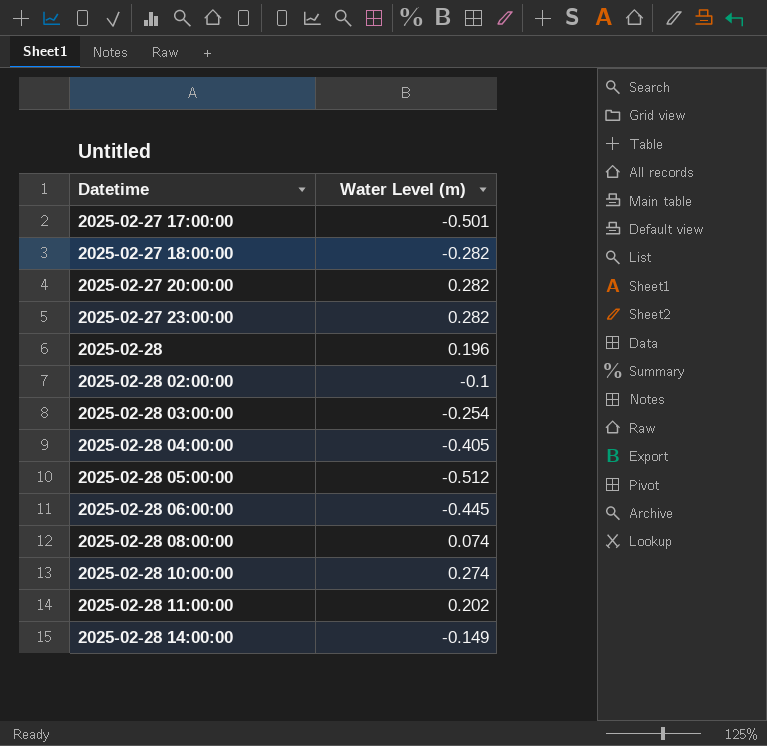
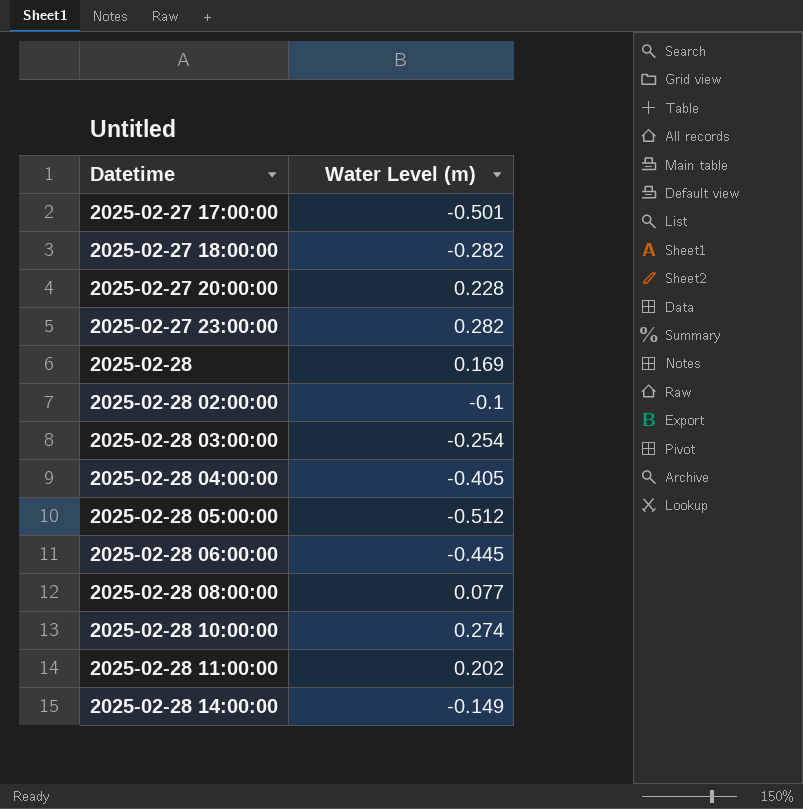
2025-02-27 20:00:00 | Water Level (m): 0.282 -> 0.228
2025-02-28 | Water Level (m): 0.196 -> 0.169
2025-02-28 08:00:00 | Water Level (m): 0.074 -> 0.077

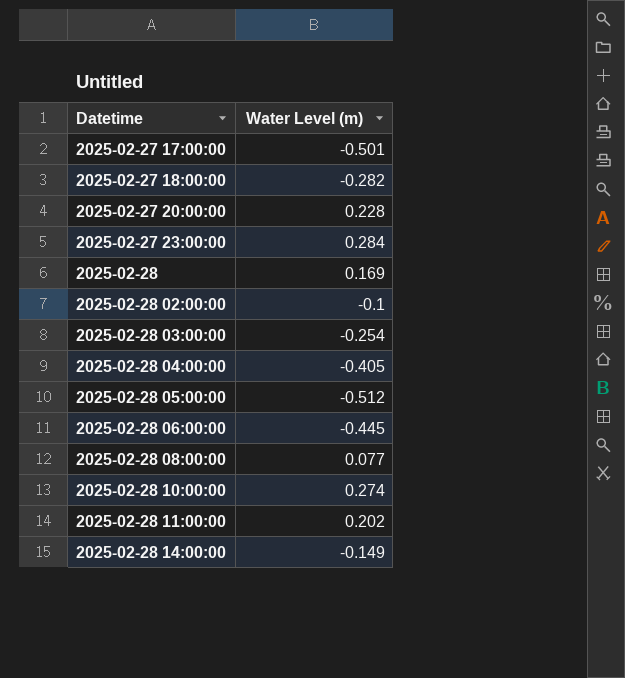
2025-02-27 23:00:00 | Water Level (m): 0.282 -> 0.284

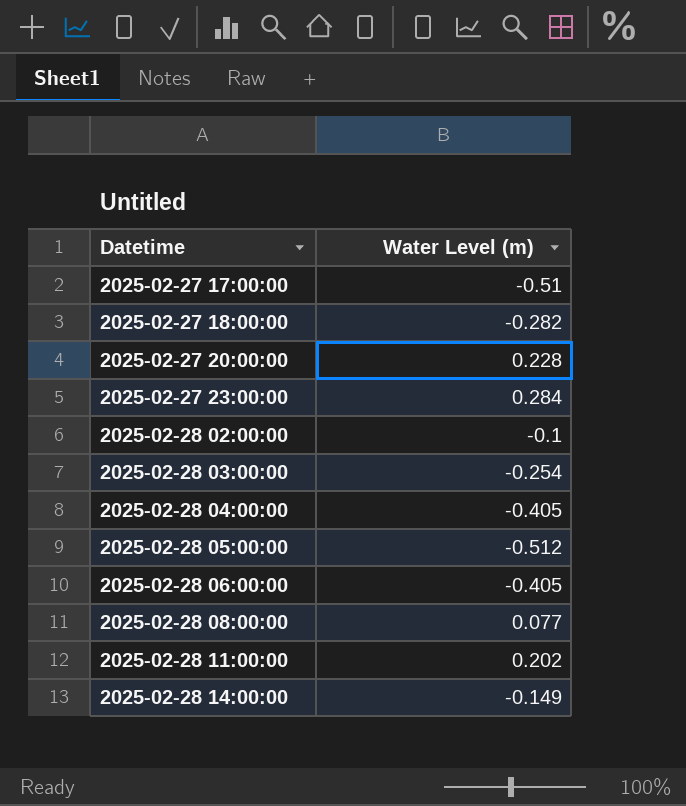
row 2025-02-28: 0.169 -> none
row 2025-02-28 10:00:00: 0.274 -> none
2025-02-27 17:00:00 | Water Level (m): -0.501 -> -0.51
2025-02-28 06:00:00 | Water Level (m): -0.445 -> -0.405

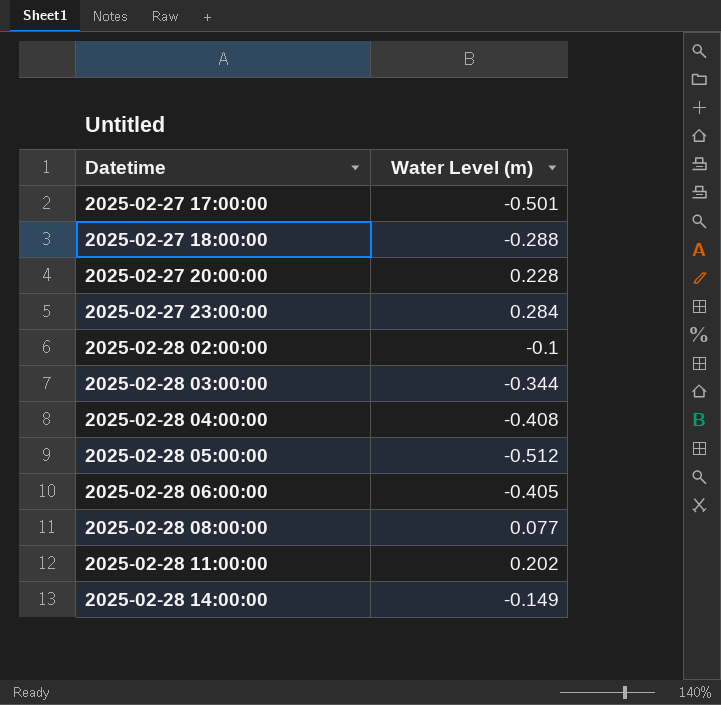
2025-02-27 17:00:00 | Water Level (m): -0.51 -> -0.501
2025-02-27 18:00:00 | Water Level (m): -0.282 -> -0.288
2025-02-28 03:00:00 | Water Level (m): -0.254 -> -0.344
2025-02-28 04:00:00 | Water Level (m): -0.405 -> -0.408

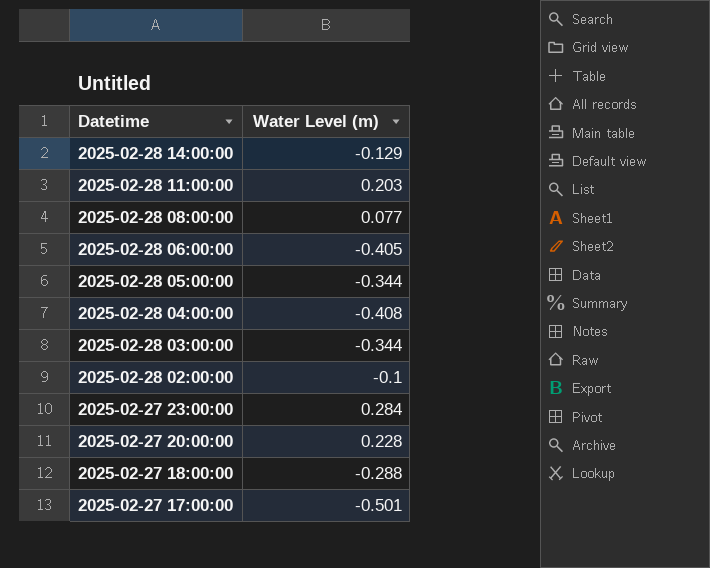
row order: Datetime ascending -> Datetime descending
2025-02-28 14:00:00 | Water Level (m): -0.149 -> -0.129
2025-02-28 11:00:00 | Water Level (m): 0.202 -> 0.203
2025-02-28 05:00:00 | Water Level (m): -0.512 -> -0.344

